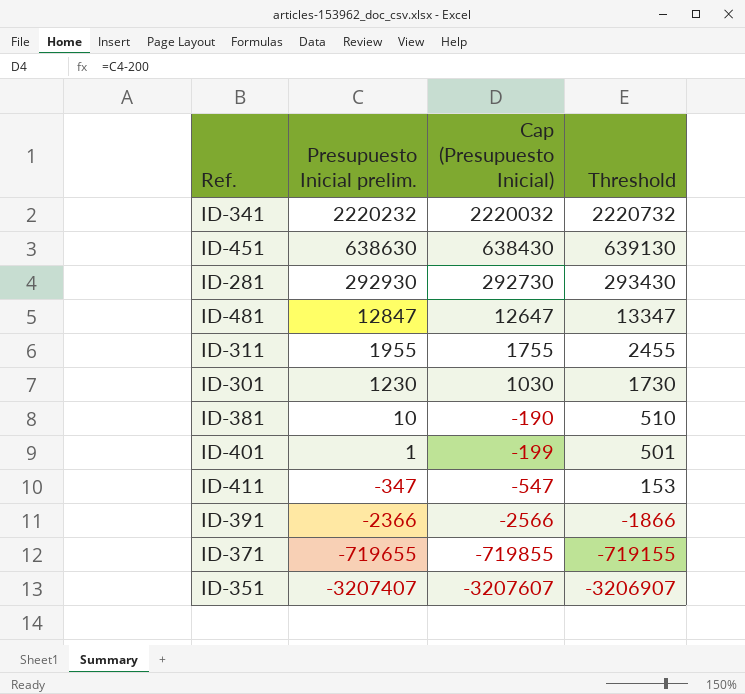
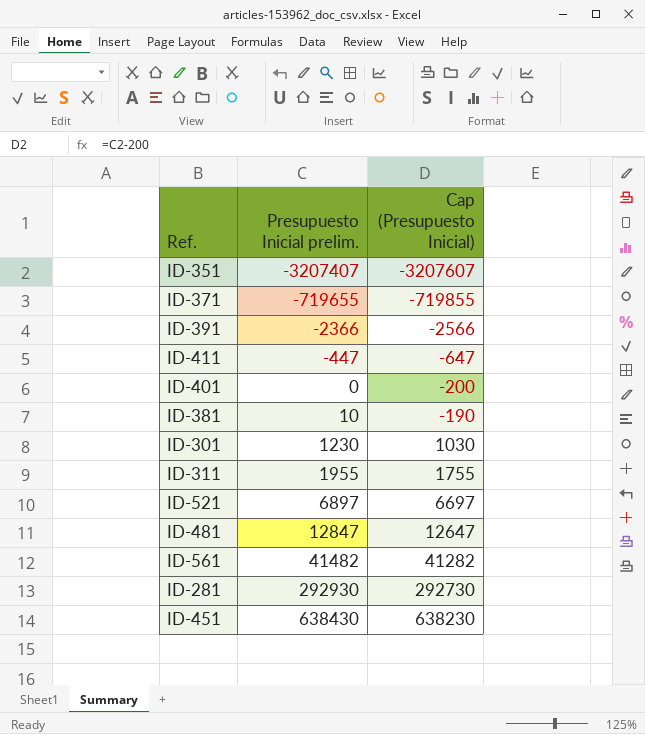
row order: Presupuesto Inicial prelim. descending -> Presupuesto Inicial prelim. ascending
column Threshold | formula: [Presupuesto Inicial prelim.] + 500 -> none
row ID-341: 2220232 | 2220032 | 2220732 -> none
ID-411 | Presupuesto Inicial prelim.: -347 -> -447
ID-411 | Cap (Presupuesto Inicial): -547 -> -647
ID-401 | Presupuesto Inicial prelim.: 1 -> 0
ID-401 | Cap (Presupuesto Inicial): -199 -> -200
row ID-521: none -> 6897 | 6697
row ID-561: none -> 41482 | 41282
ID-451 | Presupuesto Inicial prelim.: 638630 -> 638430
ID-451 | Cap (Presupuesto Inicial): 638430 -> 638230

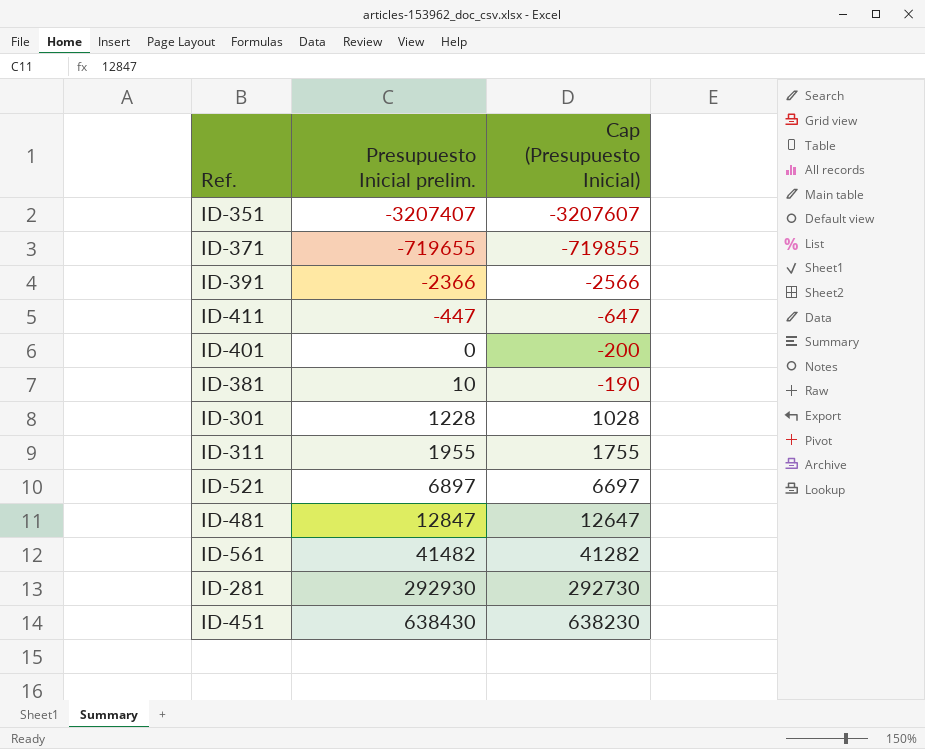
ID-301 | Presupuesto Inicial prelim.: 1230 -> 1228
ID-301 | Cap (Presupuesto Inicial): 1030 -> 1028

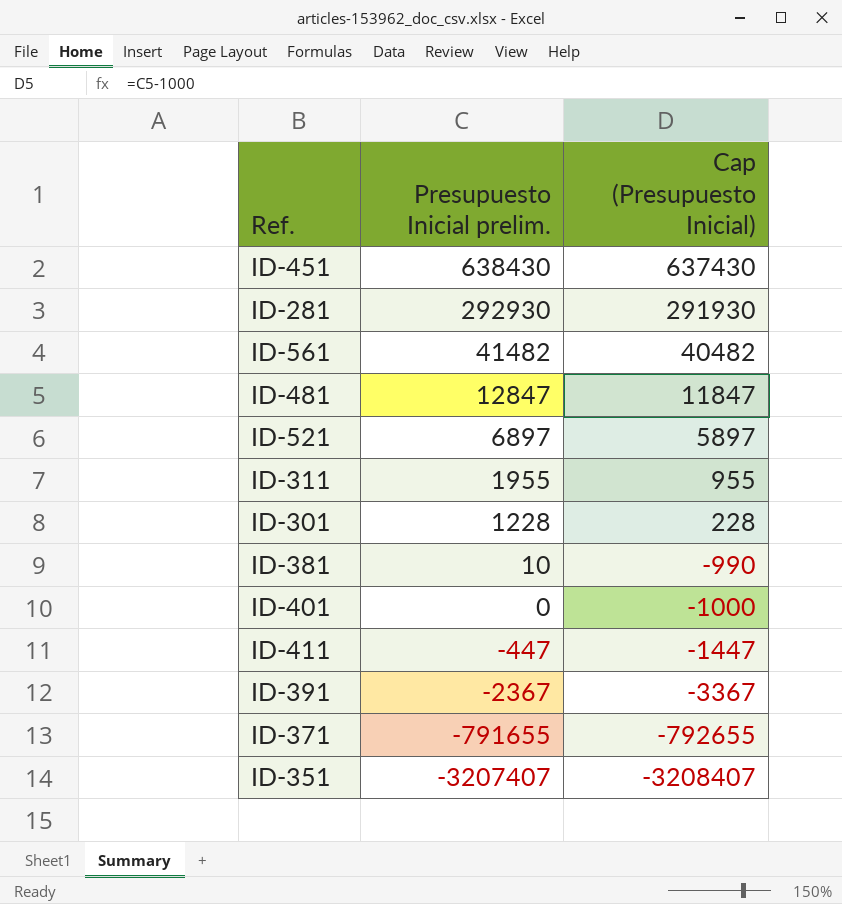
row order: Presupuesto Inicial prelim. ascending -> Presupuesto Inicial prelim. descending
column Cap (Presupuesto Inicial) | formula: [Presupuesto Inicial prelim.] - 200 -> [Presupuesto Inicial prelim.] - 1000
ID-391 | Presupuesto Inicial prelim.: -2366 -> -2367
ID-371 | Presupuesto Inicial prelim.: -719655 -> -791655

